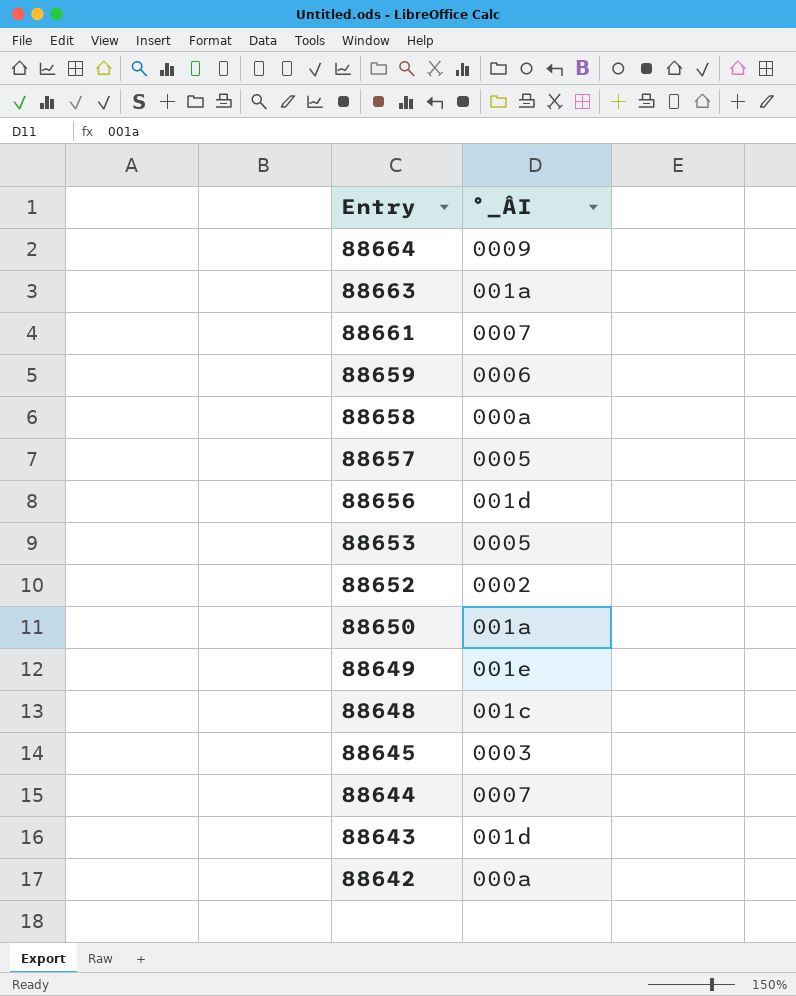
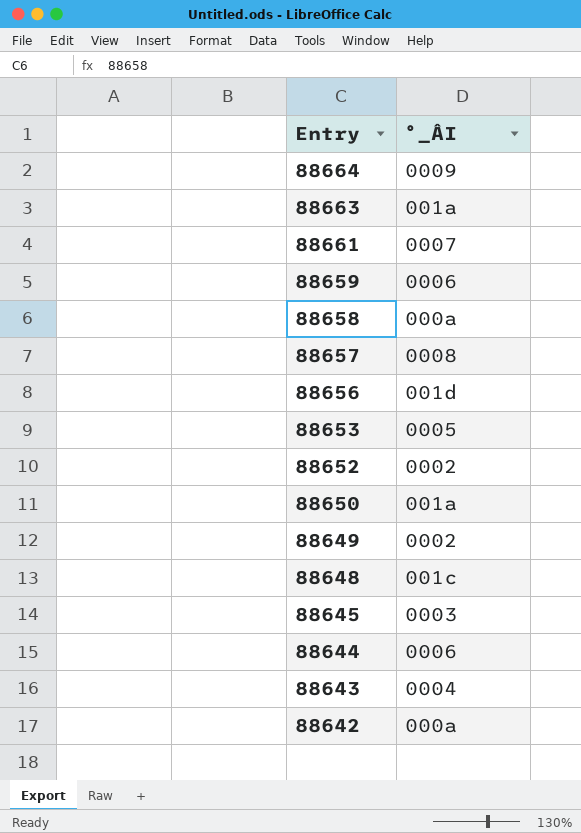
88657 | °_ÂI: 0005 -> 0008
88649 | °_ÂI: 001e -> 0002
88644 | °_ÂI: 0007 -> 0006
88643 | °_ÂI: 001d -> 0004

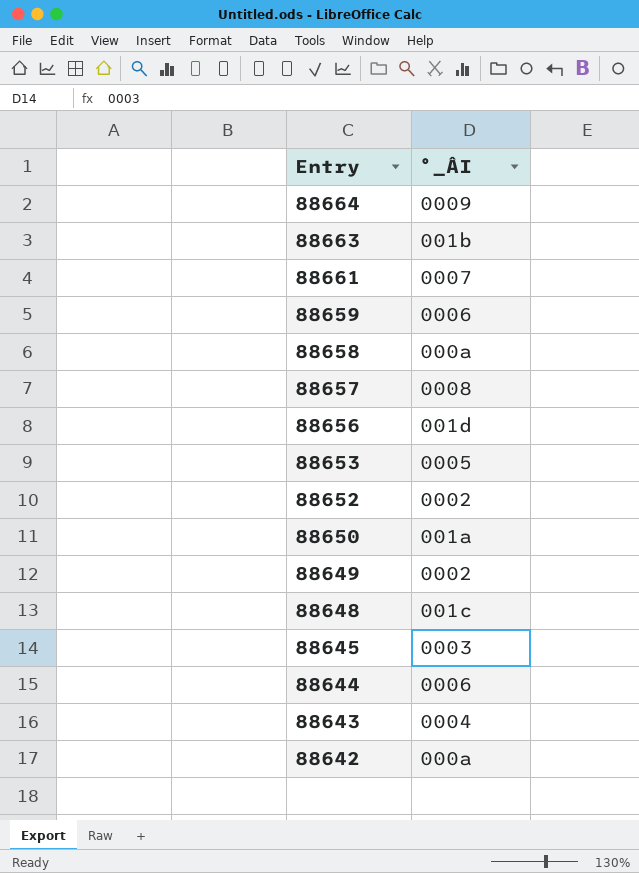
88663 | °_ÂI: 001a -> 001b

